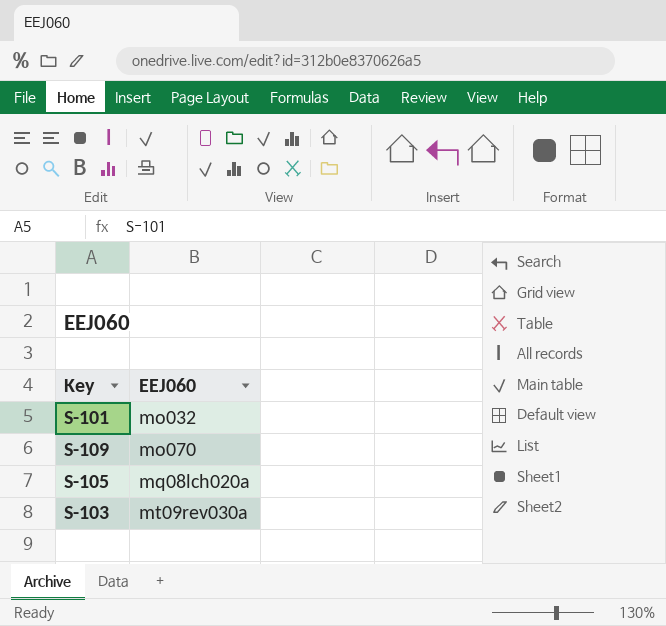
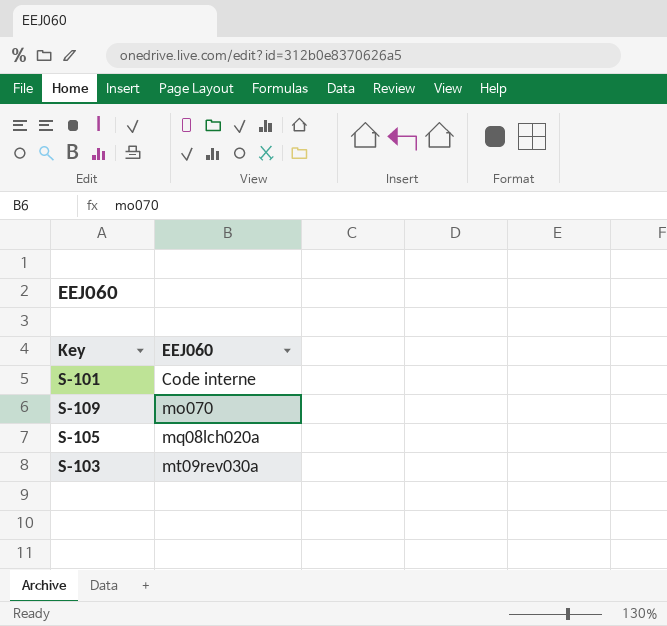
S-101 | EEJ060: mo032 -> Code interne

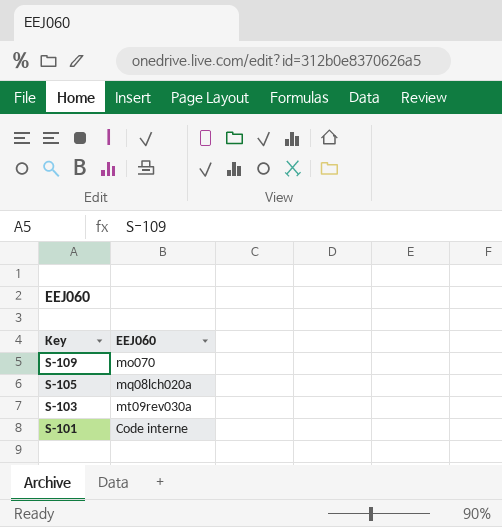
row order: EEJ060 ascending -> Key descending

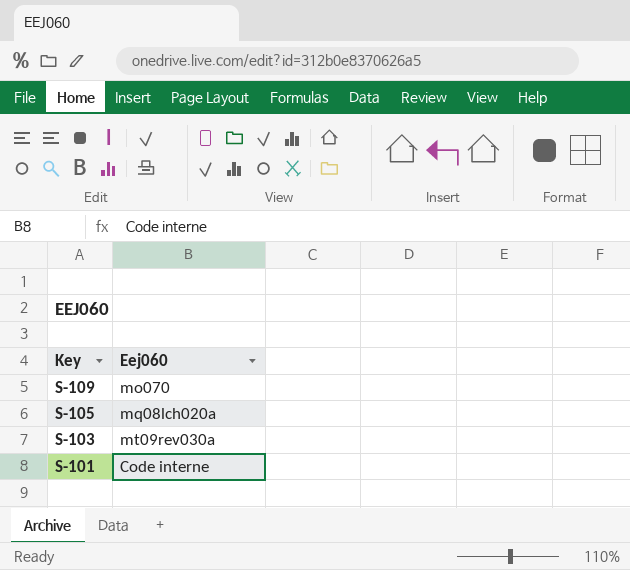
column name: EEJ060 -> Eej060

